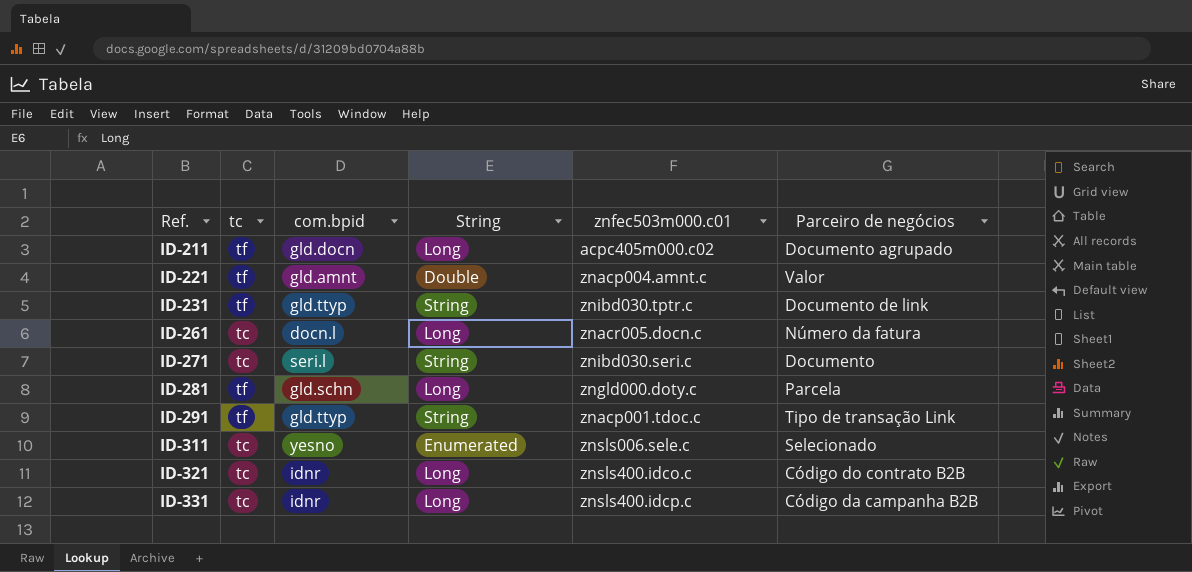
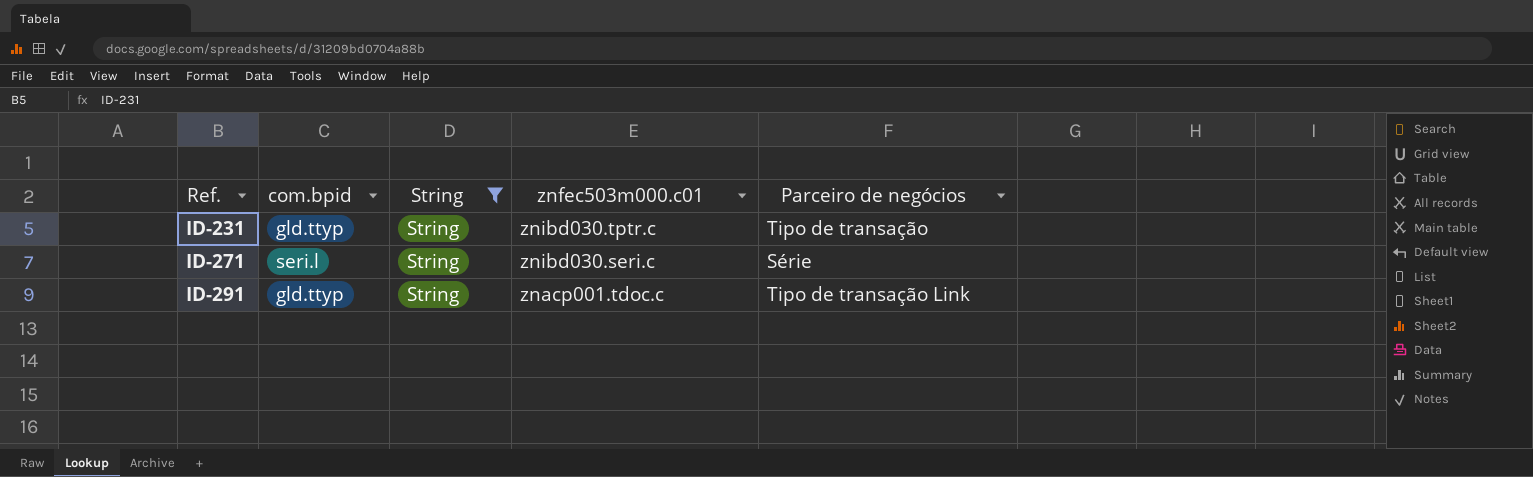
filter: none -> String = String
column tc | position: 2 -> none
ID-231 | Parceiro de negócios: Documento de link -> Tipo de transação
ID-271 | Parceiro de negócios: Documento -> Série

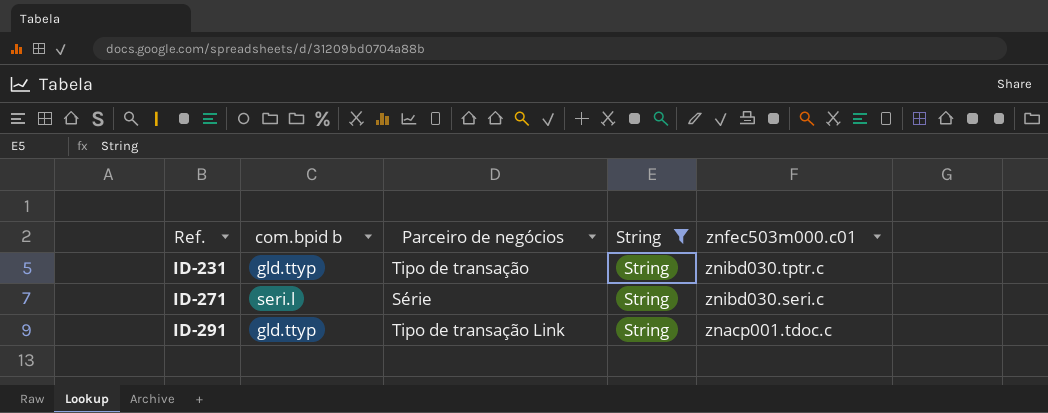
column name: com.bpid -> com.bpid b
column Parceiro de negócios | position: 5 -> 3

